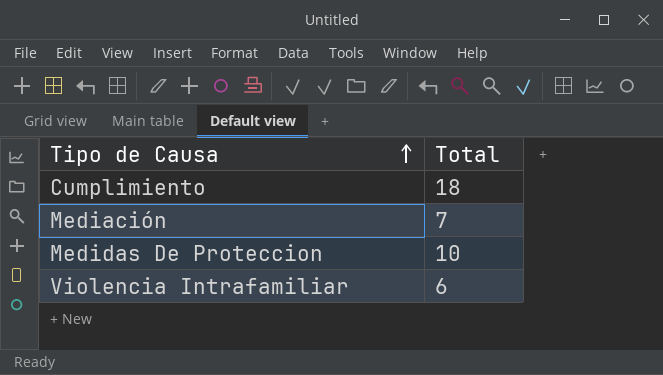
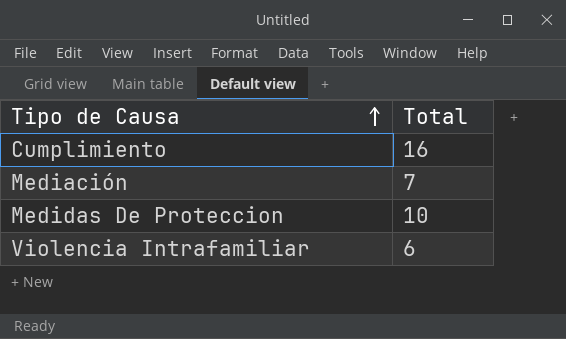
Cumplimiento | Total: 18 -> 16

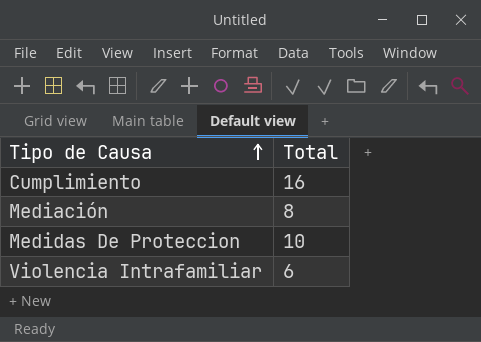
Mediación | Total: 7 -> 8

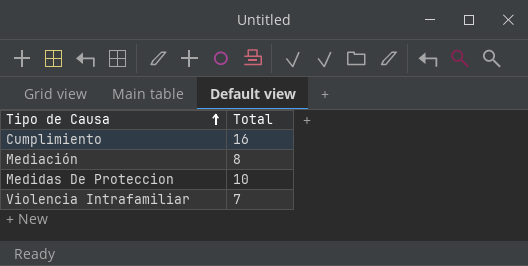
Violencia Intrafamiliar | Total: 6 -> 7

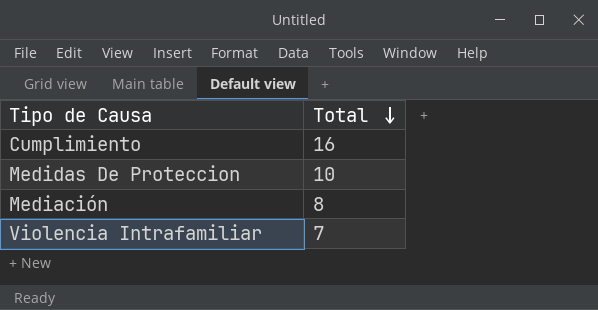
row order: Tipo de Causa ascending -> Total descending

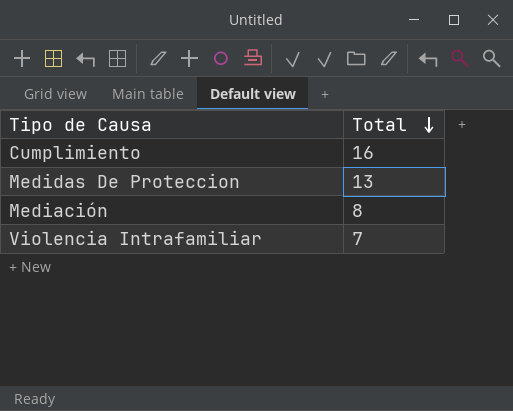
Medidas De Proteccion | Total: 10 -> 13

